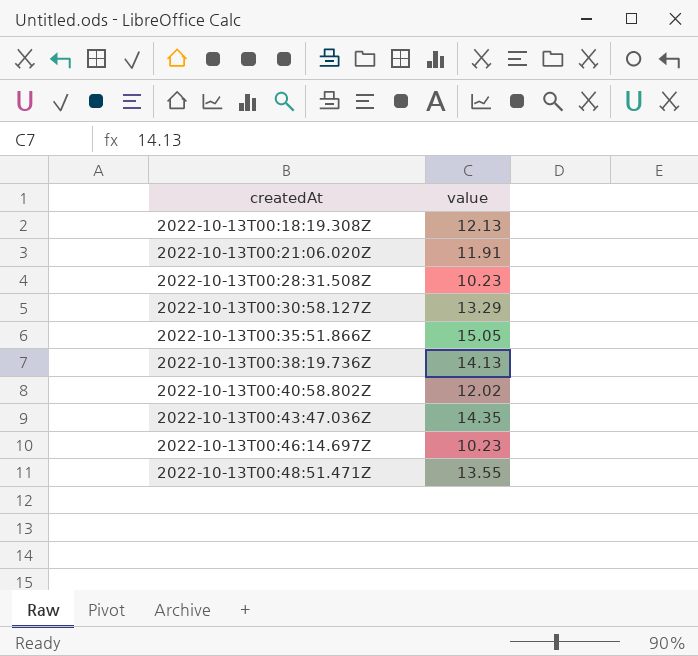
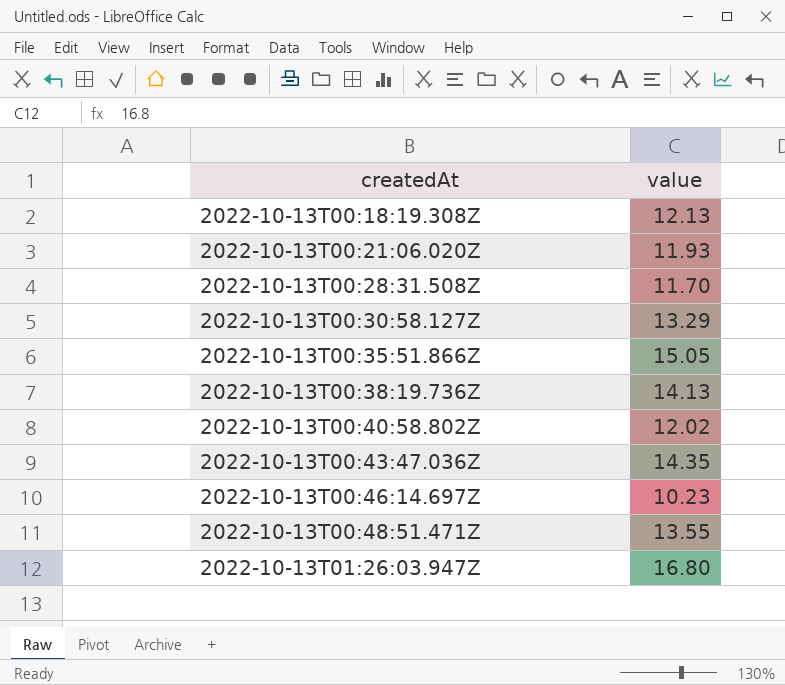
2022-10-13T00:21:06.020Z | value: 11.91 -> 11.93
2022-10-13T00:28:31.508Z | value: 10.23 -> 11.70
row 2022-10-13T01:26:03.947Z: none -> 16.80

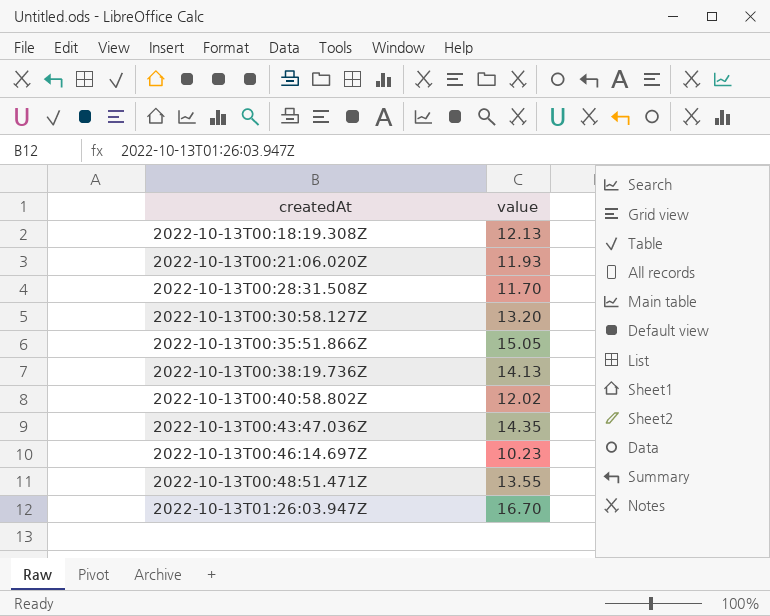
2022-10-13T00:30:58.127Z | value: 13.29 -> 13.20
2022-10-13T01:26:03.947Z | value: 16.80 -> 16.70

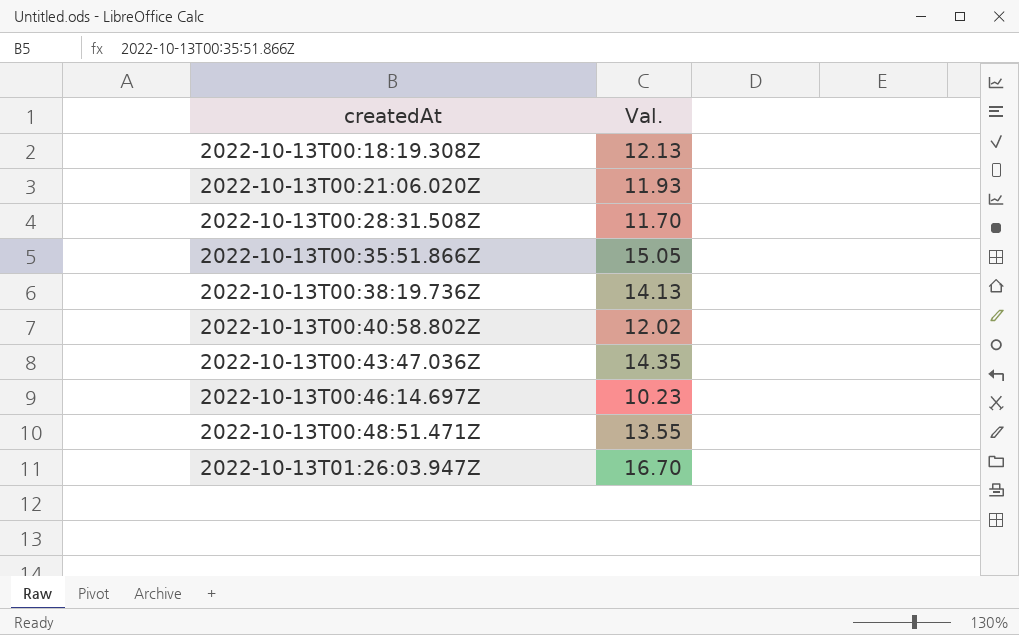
column name: value -> Val.
row 2022-10-13T00:30:58.127Z: 13.20 -> none

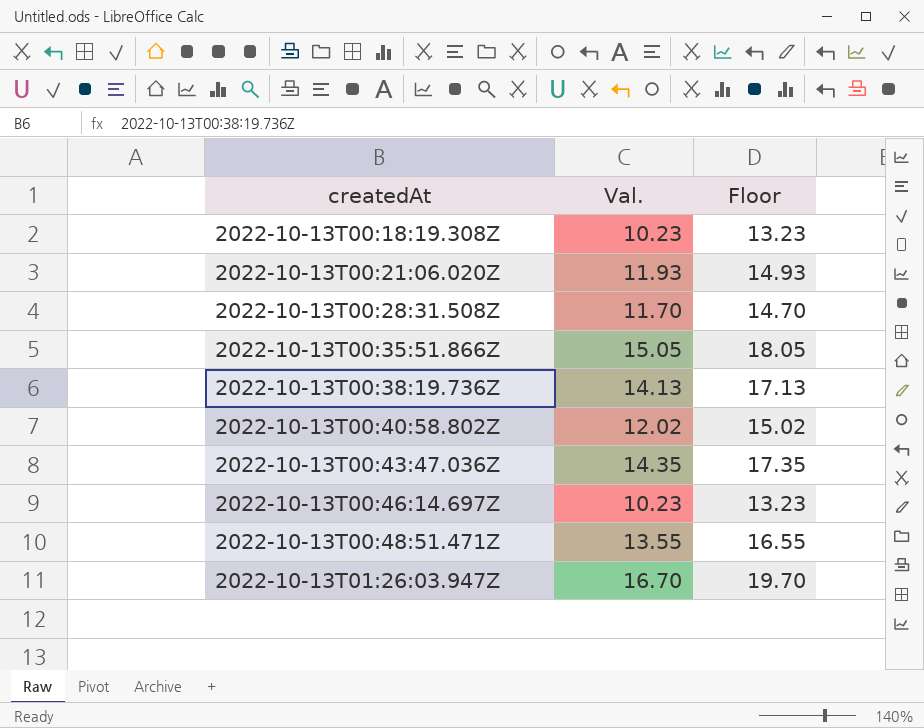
column Floor | formula: none -> [Val.] + 3
2022-10-13T00:18:19.308Z | Val.: 12.13 -> 10.23

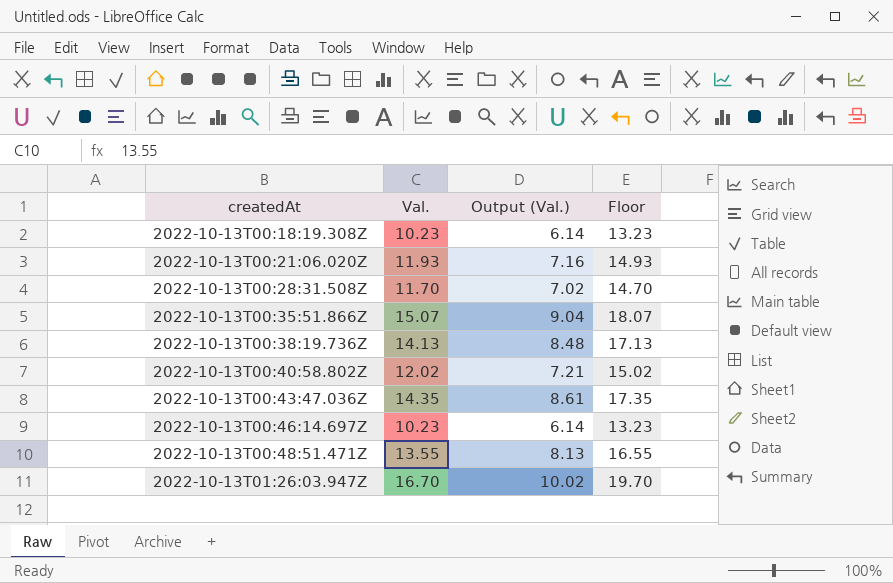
column Output (Val.) | formula: none -> [Val.] * 0.6
2022-10-13T00:35:51.866Z | Val.: 15.05 -> 15.07
2022-10-13T00:35:51.866Z | Floor: 18.05 -> 18.07

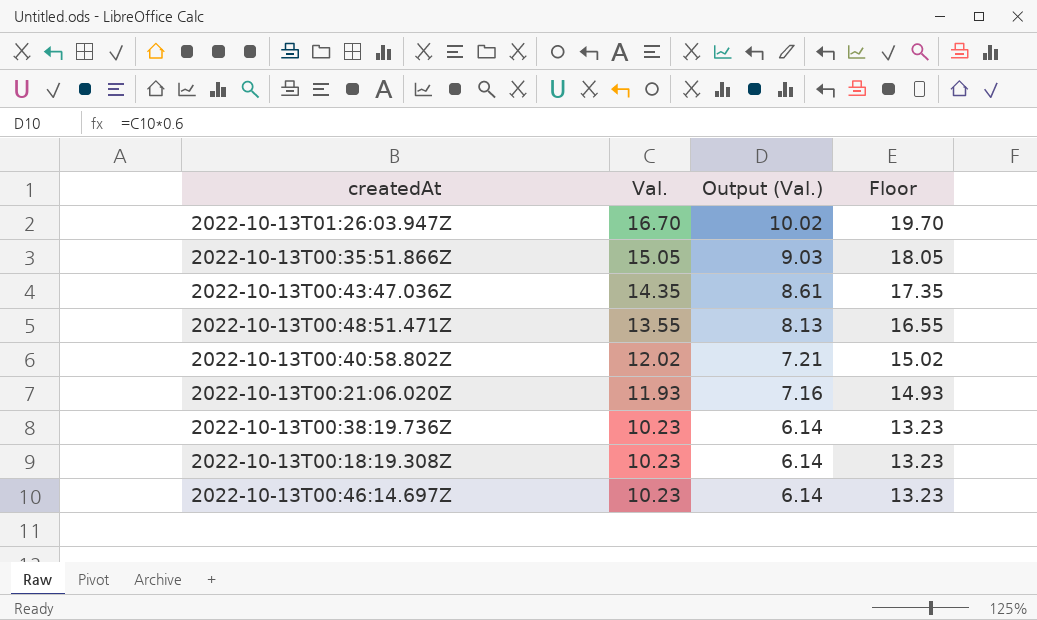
row order: createdAt ascending -> Val. descending
row 2022-10-13T00:28:31.508Z: 11.70 | 7.02 | 14.70 -> none
2022-10-13T00:35:51.866Z | Val.: 15.07 -> 15.05
2022-10-13T00:35:51.866Z | Output (Val.): 9.04 -> 9.03
2022-10-13T00:35:51.866Z | Floor: 18.07 -> 18.05
2022-10-13T00:38:19.736Z | Val.: 14.13 -> 10.23
2022-10-13T00:38:19.736Z | Output (Val.): 8.48 -> 6.14
2022-10-13T00:38:19.736Z | Floor: 17.13 -> 13.23

